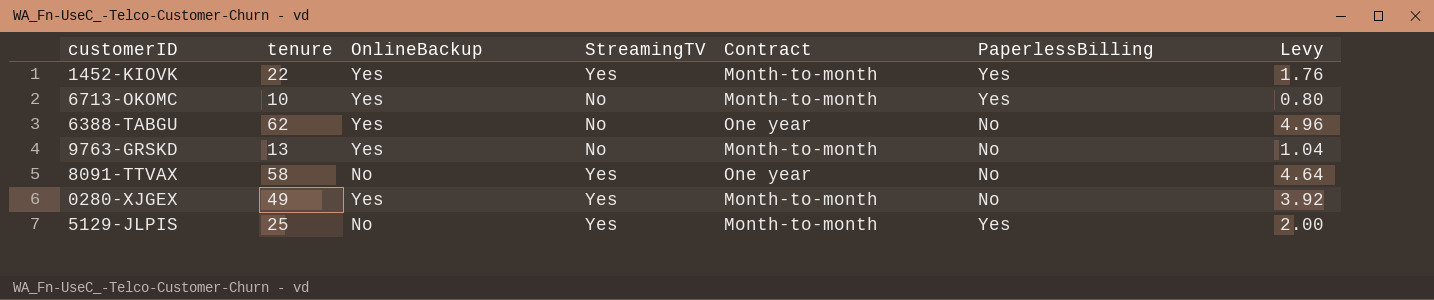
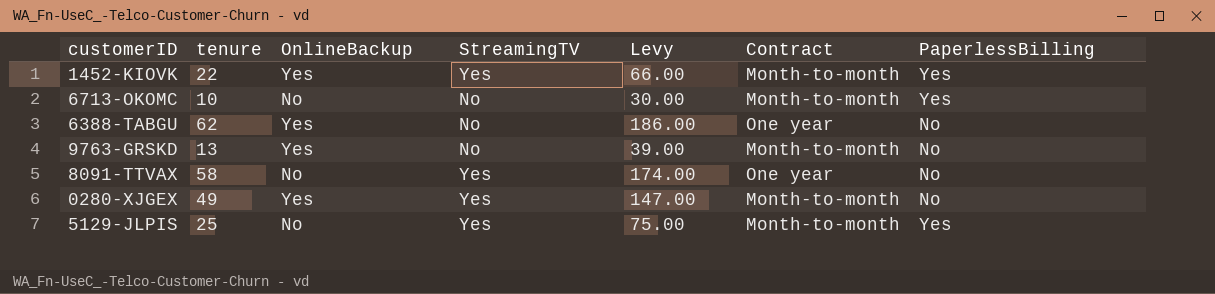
column Levy | formula: [tenure] * 0.08 -> [tenure] * 3
column Levy | position: 7 -> 5
6713-OKOMC | OnlineBackup: Yes -> No

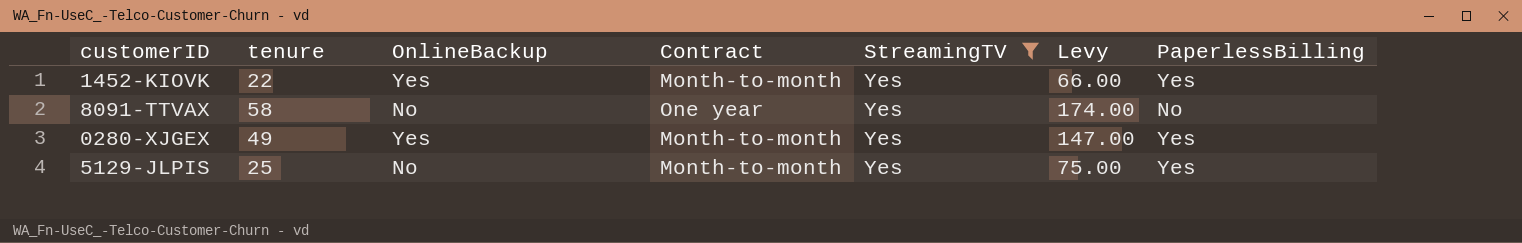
filter: none -> StreamingTV = Yes
column Contract | position: 6 -> 4
0280-XJGEX | PaperlessBilling: No -> Yes

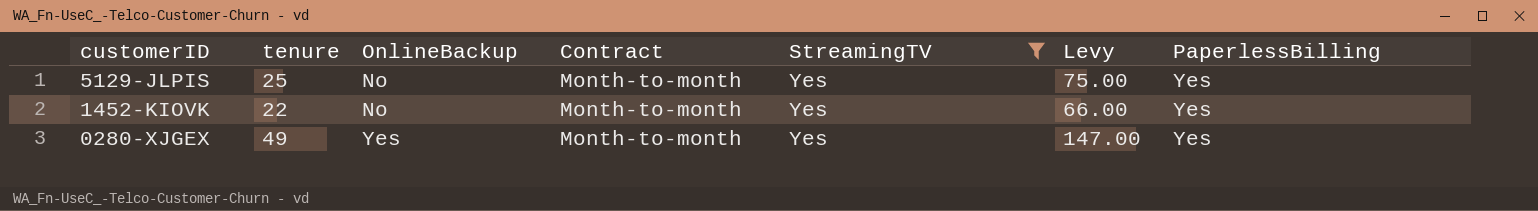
row order: none -> customerID descending
row 8091-TTVAX: 58 | No | One year | Yes | 174.00 | No -> none
1452-KIOVK | OnlineBackup: Yes -> No

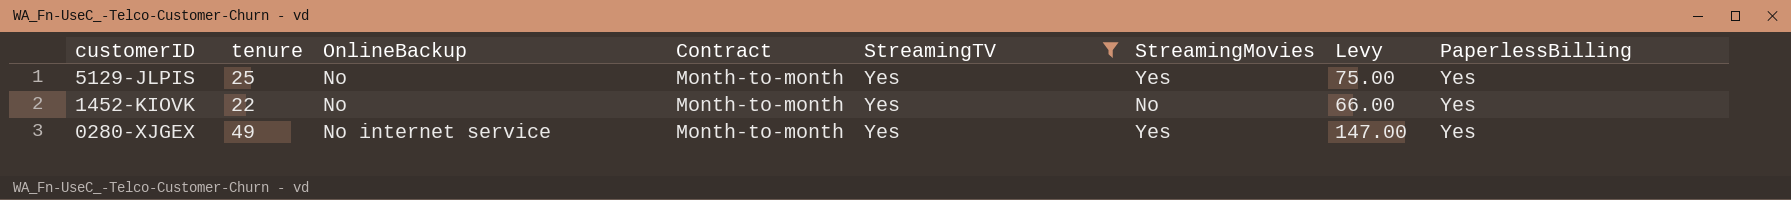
column StreamingMovies | position: none -> 6
0280-XJGEX | OnlineBackup: Yes -> No internet service

